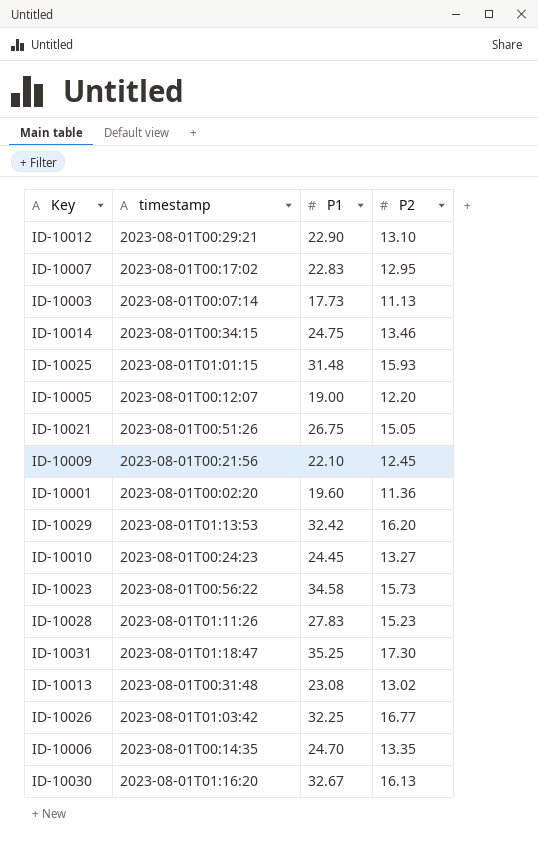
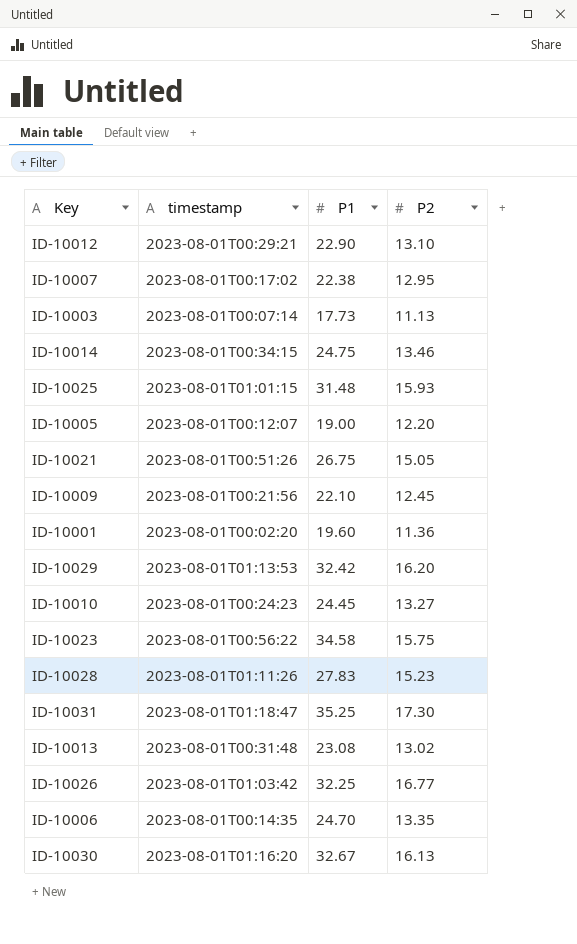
ID-10007 | P1: 22.83 -> 22.38
ID-10023 | P2: 15.73 -> 15.75

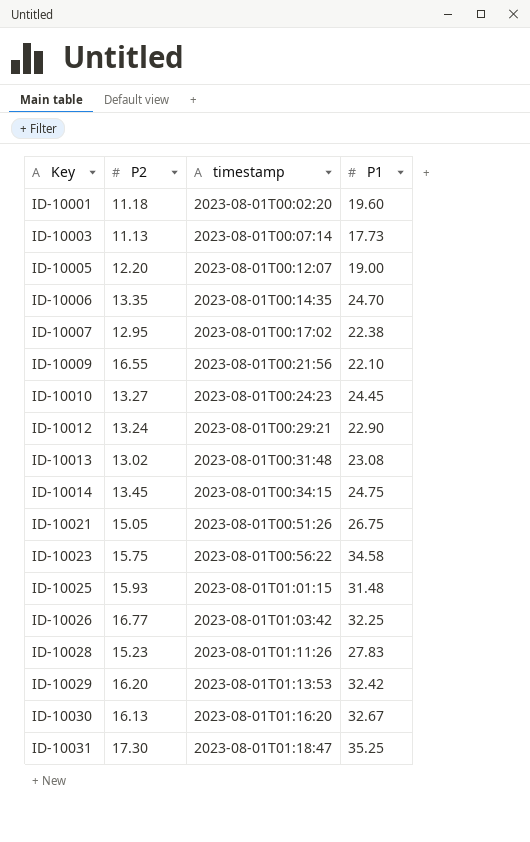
row order: none -> Key ascending
column P2 | position: 4 -> 2
ID-10001 | P2: 11.36 -> 11.18
ID-10009 | P2: 12.45 -> 16.55
ID-10012 | P2: 13.10 -> 13.24
ID-10014 | P2: 13.46 -> 13.45

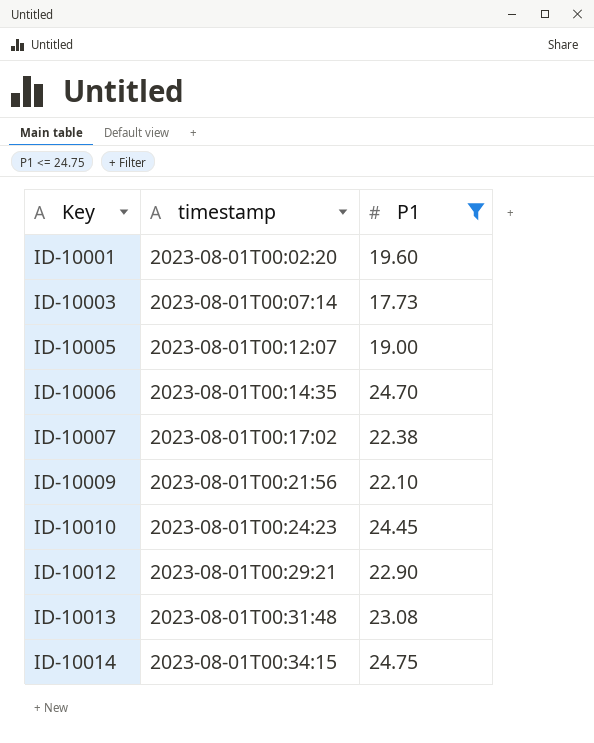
filter: none -> P1 <= 24.75
column P2 | position: 2 -> none

